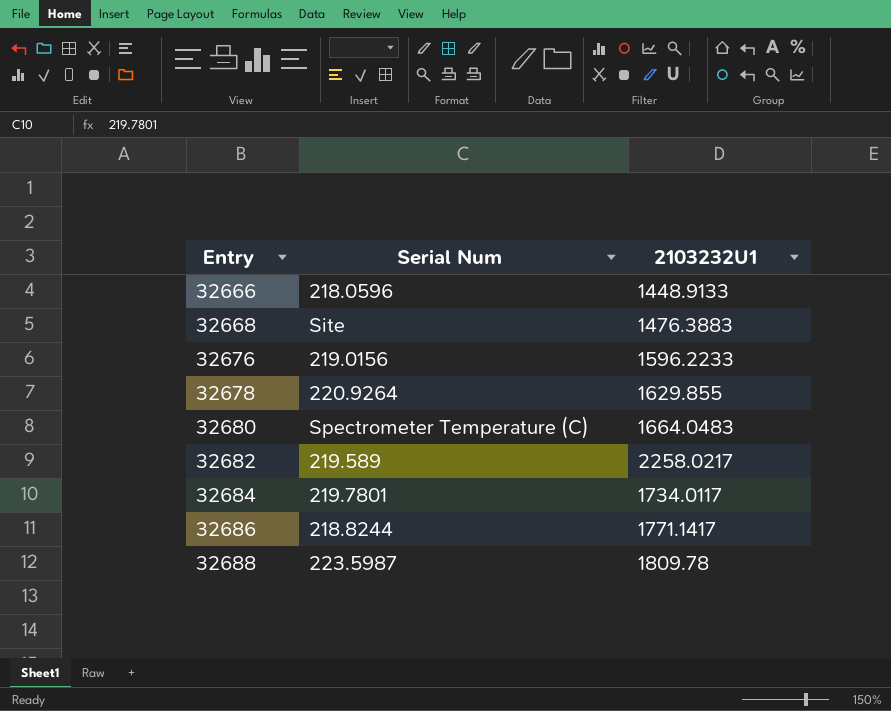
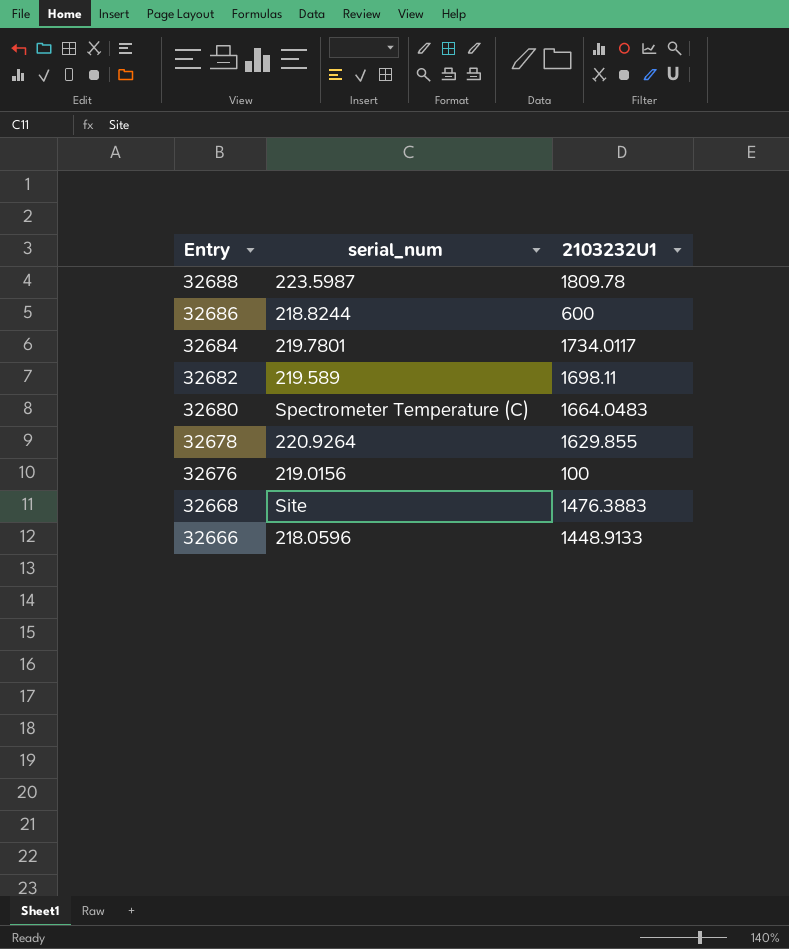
row order: Entry ascending -> Entry descending
column name: Serial Num -> serial_num
32686 | 2103232U1: 1771.1417 -> 600
32682 | 2103232U1: 2258.0217 -> 1698.11
32676 | 2103232U1: 1596.2233 -> 100

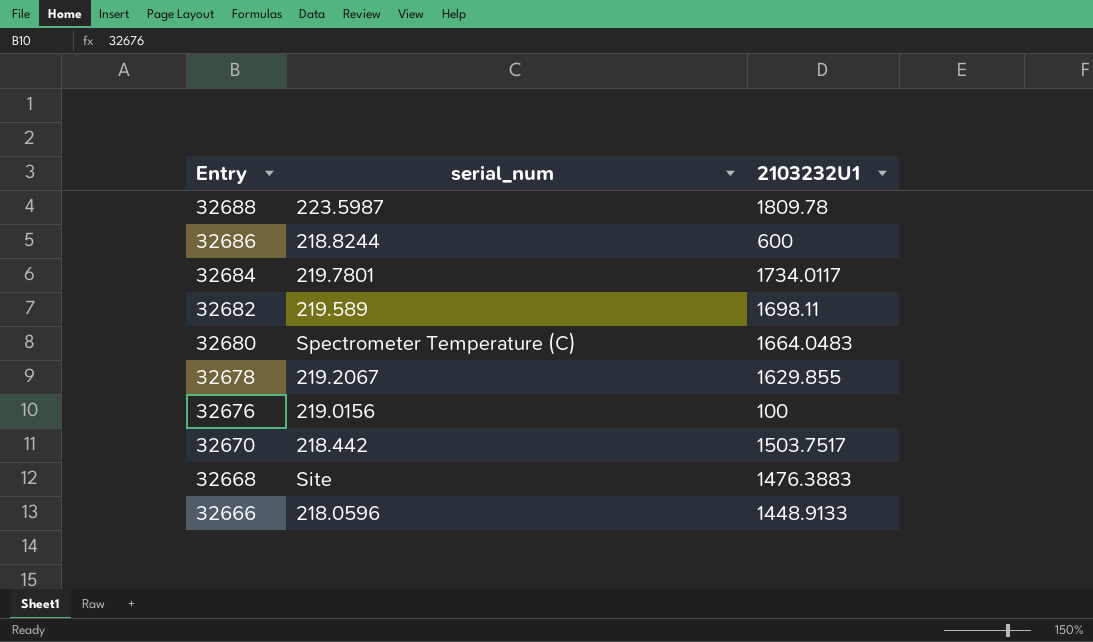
32678 | serial_num: 220.9264 -> 219.2067
row 32670: none -> 218.442 | 1503.7517

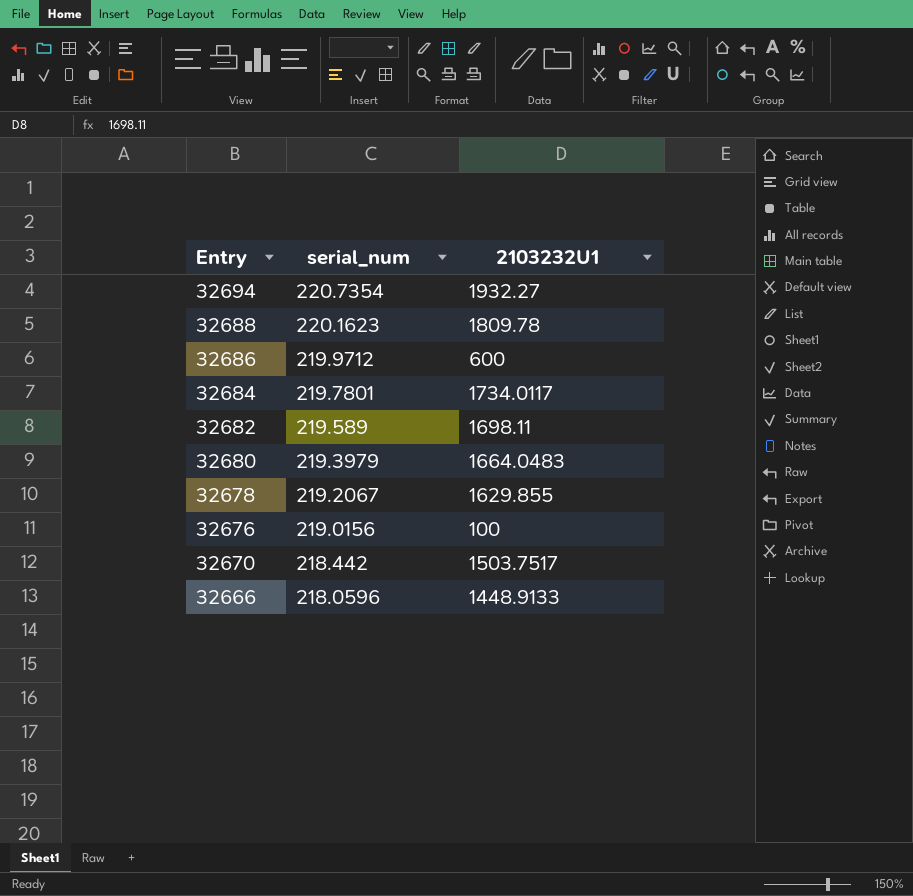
row 32668: Site | 1476.3883 -> none
row 32694: none -> 220.7354 | 1932.27
32688 | serial_num: 223.5987 -> 220.1623
32686 | serial_num: 218.8244 -> 219.9712
32680 | serial_num: Spectrometer Temperature (C) -> 219.3979

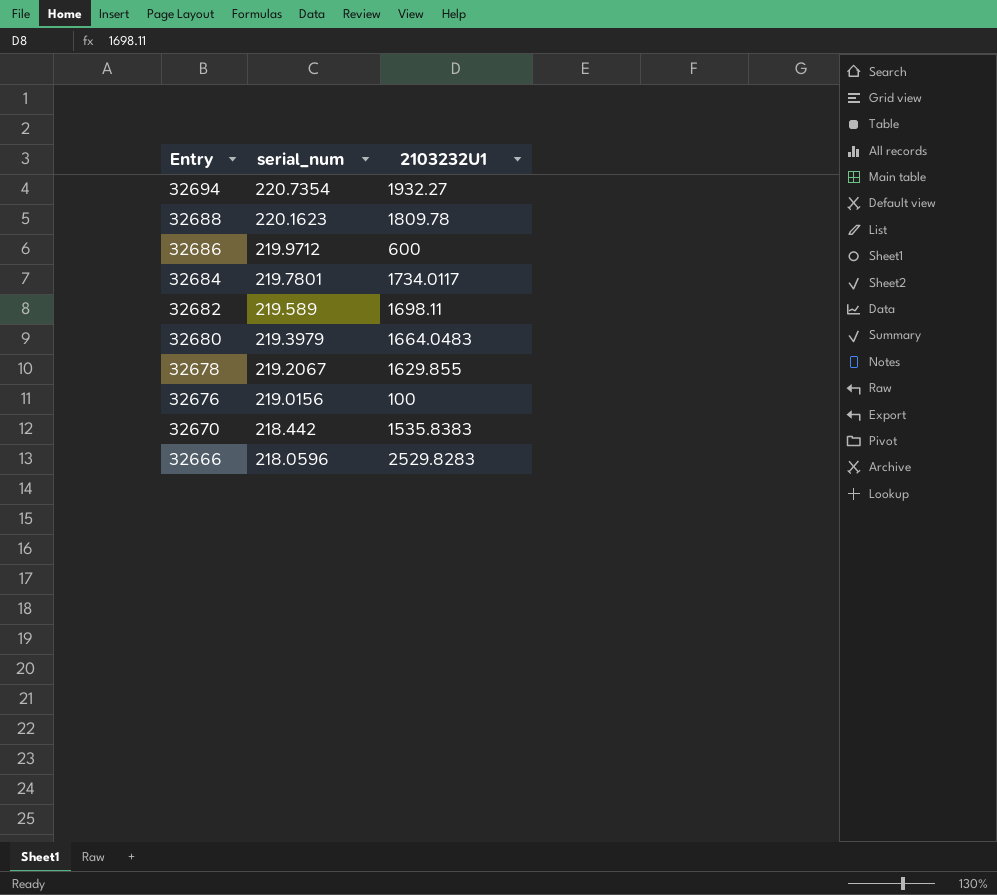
32670 | 2103232U1: 1503.7517 -> 1535.8383
32666 | 2103232U1: 1448.9133 -> 2529.8283

